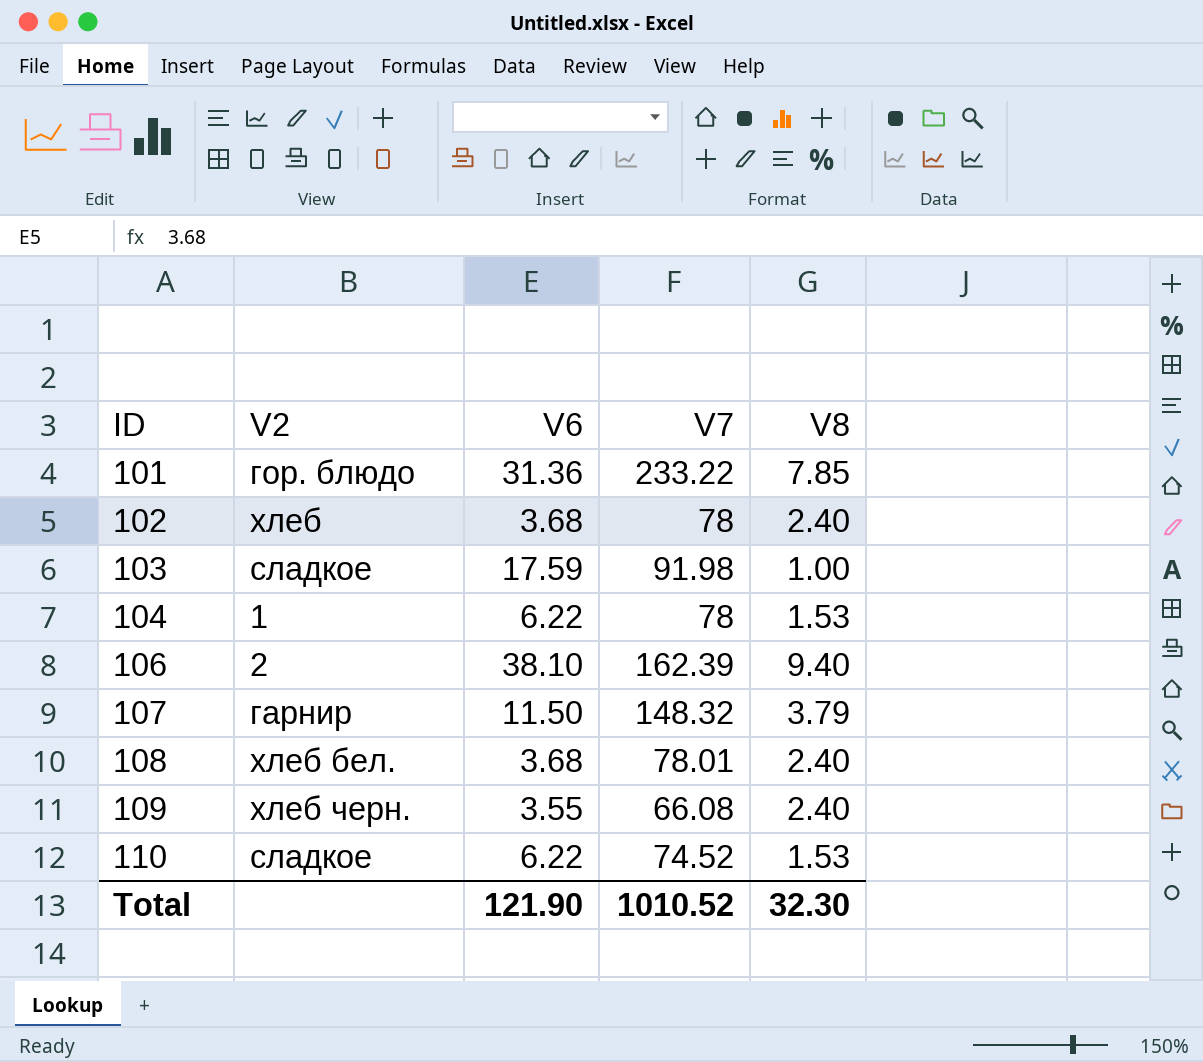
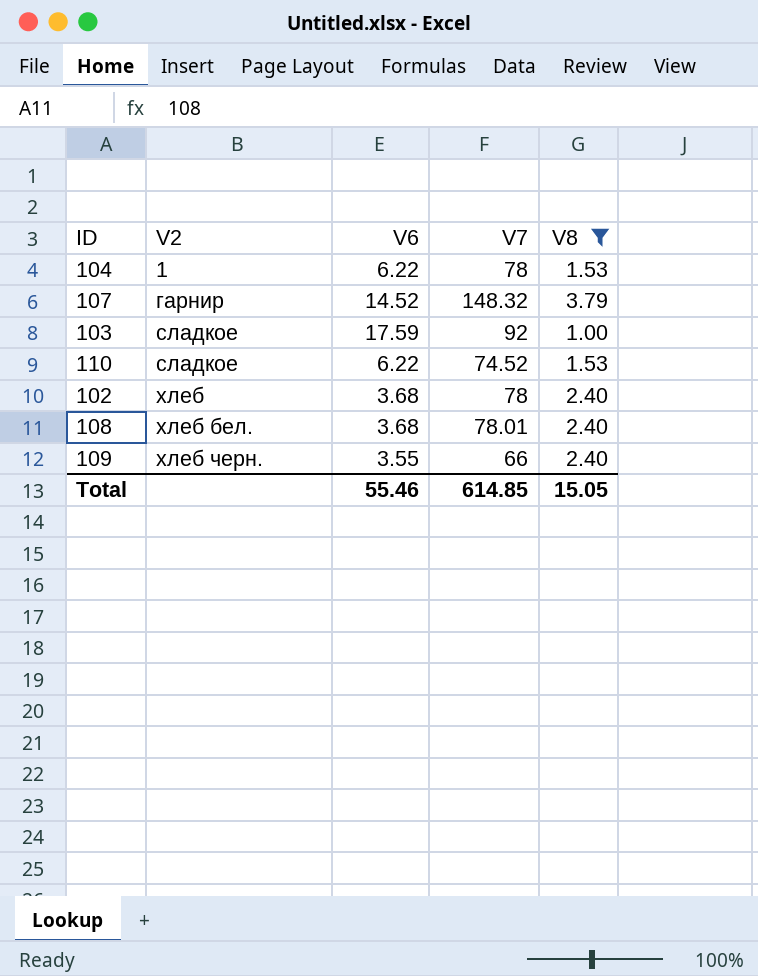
filter: none -> V8 <= 3.79
row order: ID ascending -> V2 ascending
107 | V6: 11.50 -> 14.52
103 | V7: 91.98 -> 92
109 | V7: 66.08 -> 66
Total | V6: 121.90 -> 55.46
Total | V7: 1010.52 -> 614.85
Total | V8: 32.30 -> 15.05

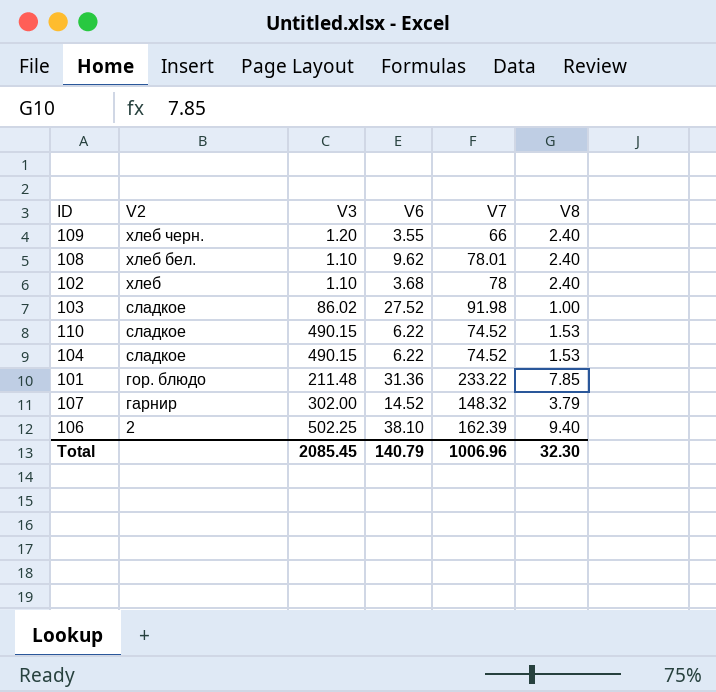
filter: V8 <= 3.79 -> none
row order: V2 ascending -> V2 descending
column V3 | position: none -> 3
108 | V6: 3.68 -> 9.62
103 | V6: 17.59 -> 27.52
103 | V7: 92 -> 91.98
104 | V2: 1 -> сладкое
104 | V7: 78 -> 74.52
Total | V6: 55.46 -> 140.79
Total | V7: 614.85 -> 1006.96
Total | V8: 15.05 -> 32.30

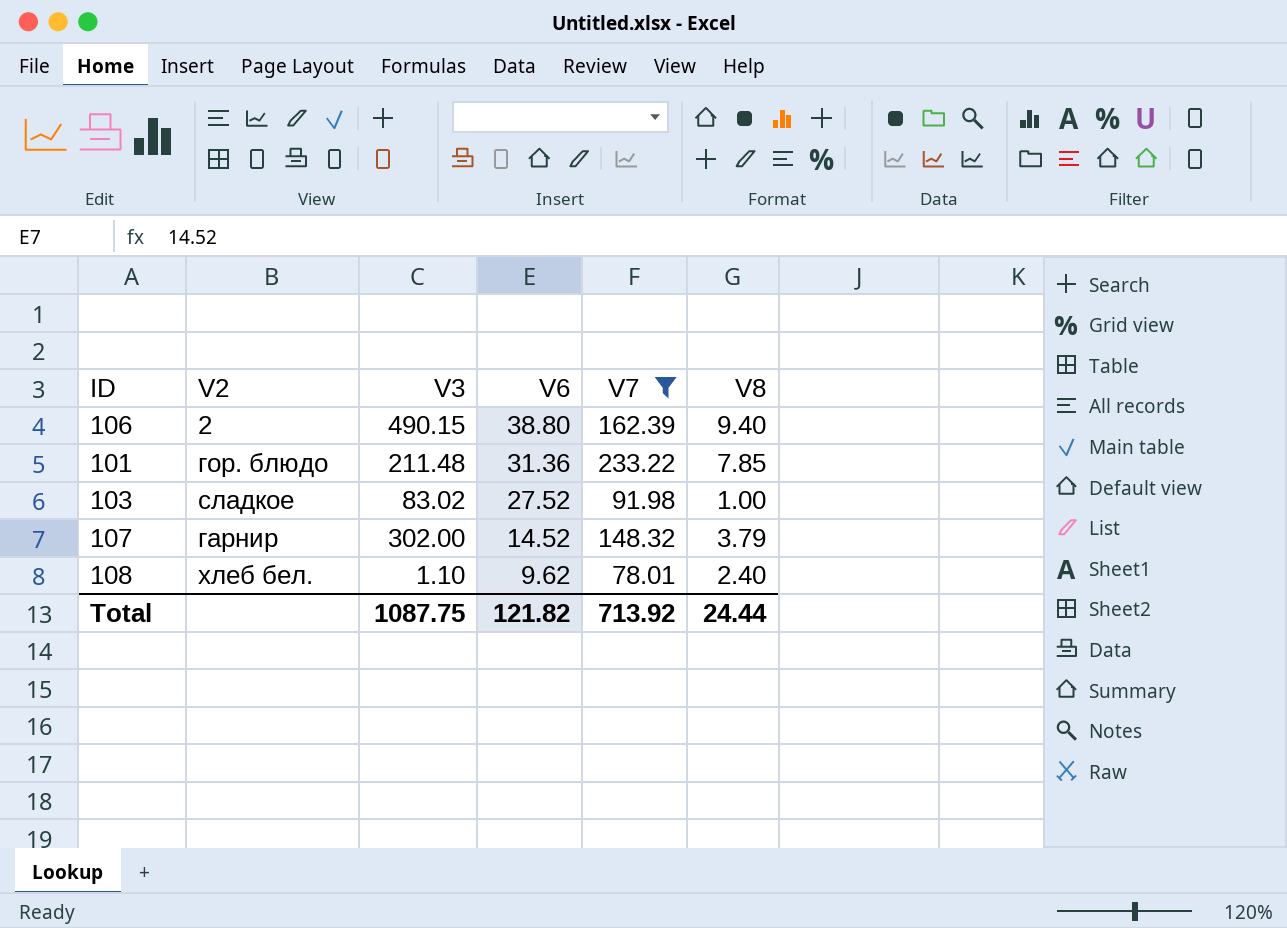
filter: none -> V7 >= 78.01
row order: V2 descending -> V6 descending
106 | V3: 502.25 -> 490.15
106 | V6: 38.10 -> 38.80
103 | V3: 86.02 -> 83.02
Total | V3: 2085.45 -> 1087.75
Total | V6: 140.79 -> 121.82
Total | V7: 1006.96 -> 713.92
Total | V8: 32.30 -> 24.44

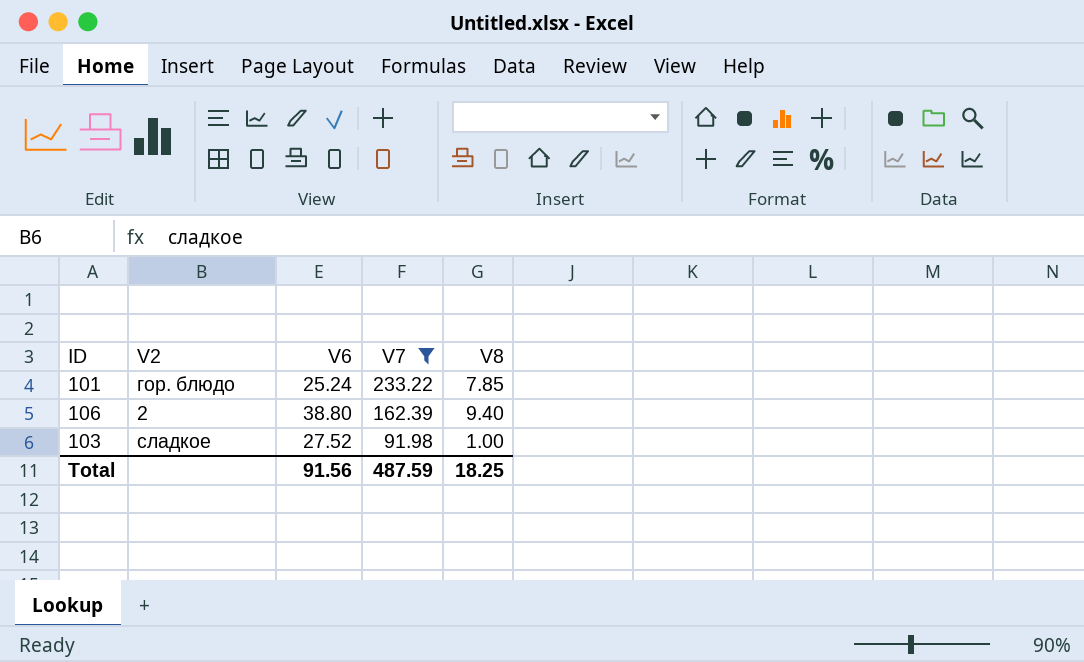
row order: V6 descending -> V7 descending
column V3 | position: 3 -> none
row 107: гарнир | 302.00 | 14.52 | 148.32 | 3.79 -> none
row 108: хлеб бел. | 1.10 | 9.62 | 78.01 | 2.40 -> none
101 | V6: 31.36 -> 25.24
Total | V6: 121.82 -> 91.56
Total | V7: 713.92 -> 487.59
Total | V8: 24.44 -> 18.25

